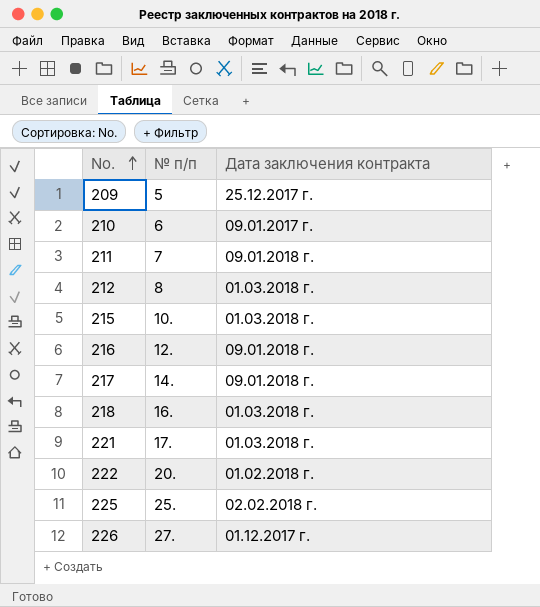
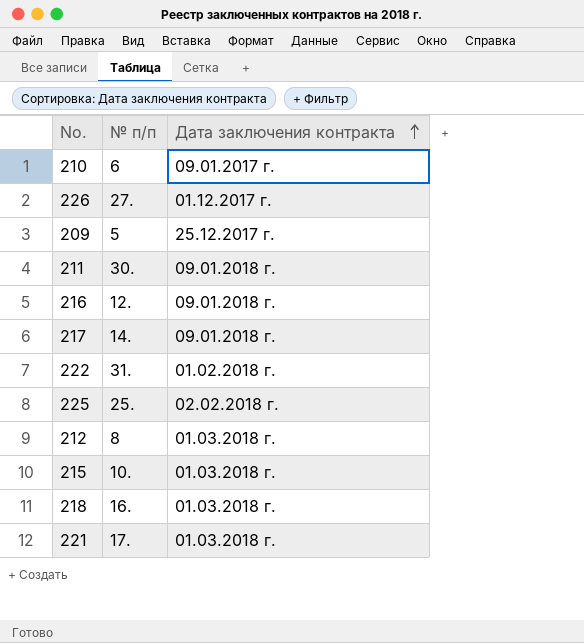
row order: No. ascending -> Дата заключения контракта ascending
211 | № п/п: 7 -> 30.
222 | № п/п: 20. -> 31.

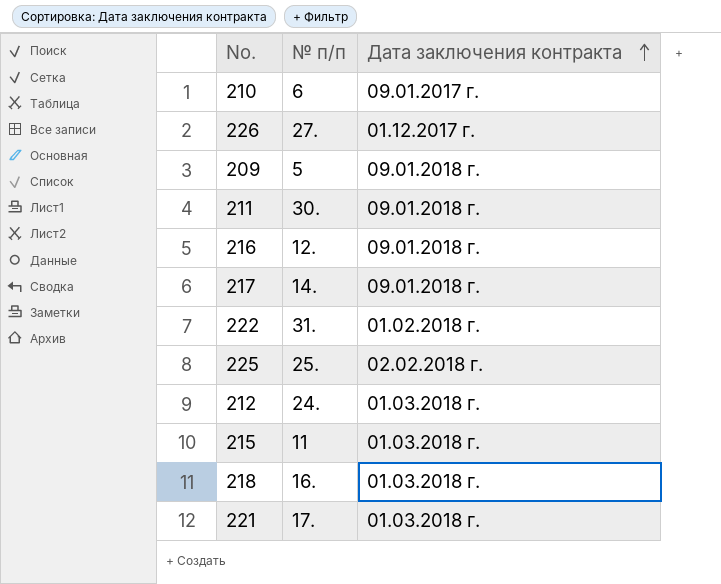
209 | Дата заключения контракта: 25.12.2017 г. -> 09.01.2018 г.
212 | № п/п: 8 -> 24.
215 | № п/п: 10. -> 11

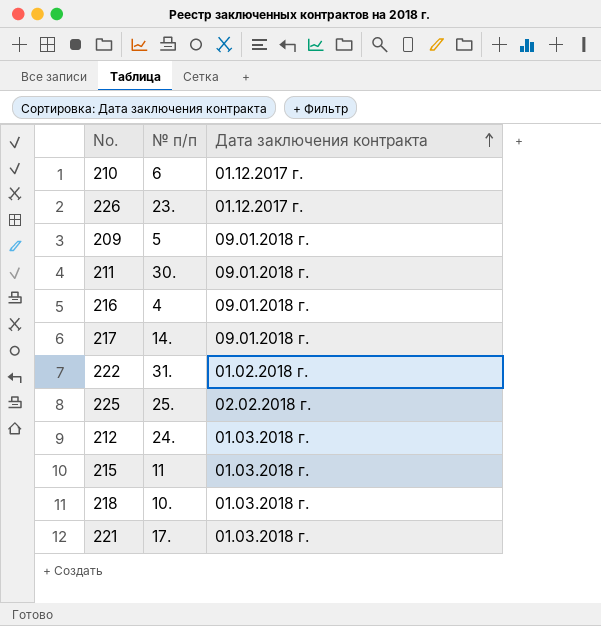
210 | Дата заключения контракта: 09.01.2017 г. -> 01.12.2017 г.
226 | № п/п: 27. -> 23.
216 | № п/п: 12. -> 4
218 | № п/п: 16. -> 10.

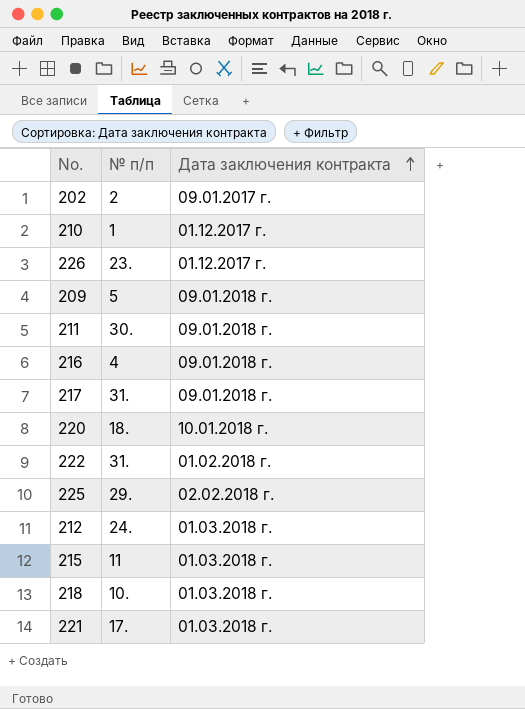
row 202: none -> 2 | 09.01.2017 г.
210 | № п/п: 6 -> 1
217 | № п/п: 14. -> 31.
row 220: none -> 18. | 10.01.2018 г.
225 | № п/п: 25. -> 29.

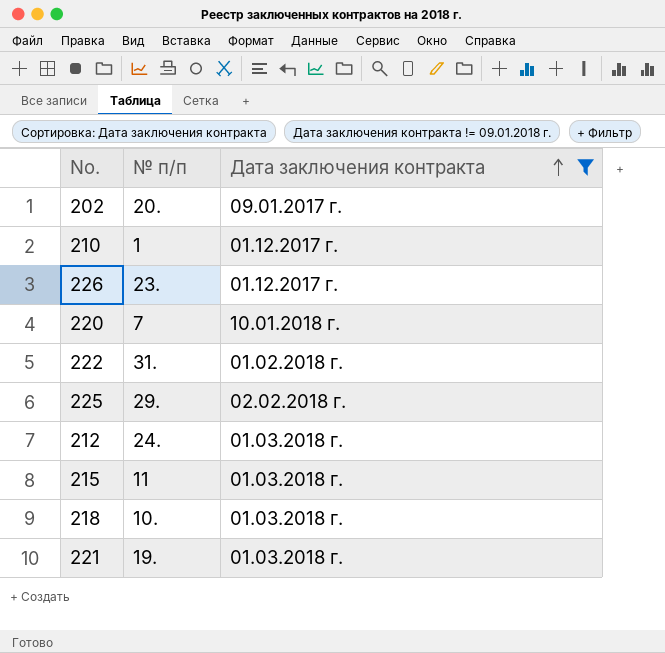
filter: none -> Дата заключения контракта != 09.01.2018 г.
202 | № п/п: 2 -> 20.
220 | № п/п: 18. -> 7
221 | № п/п: 17. -> 19.

